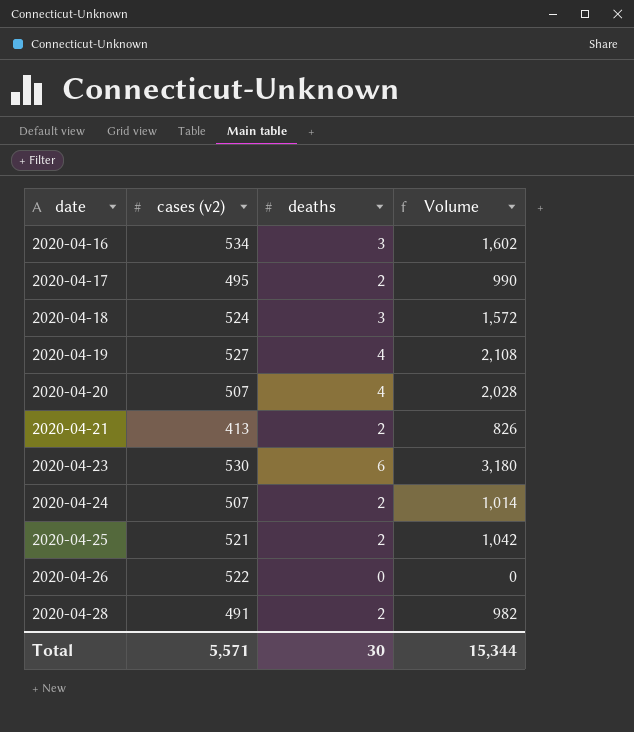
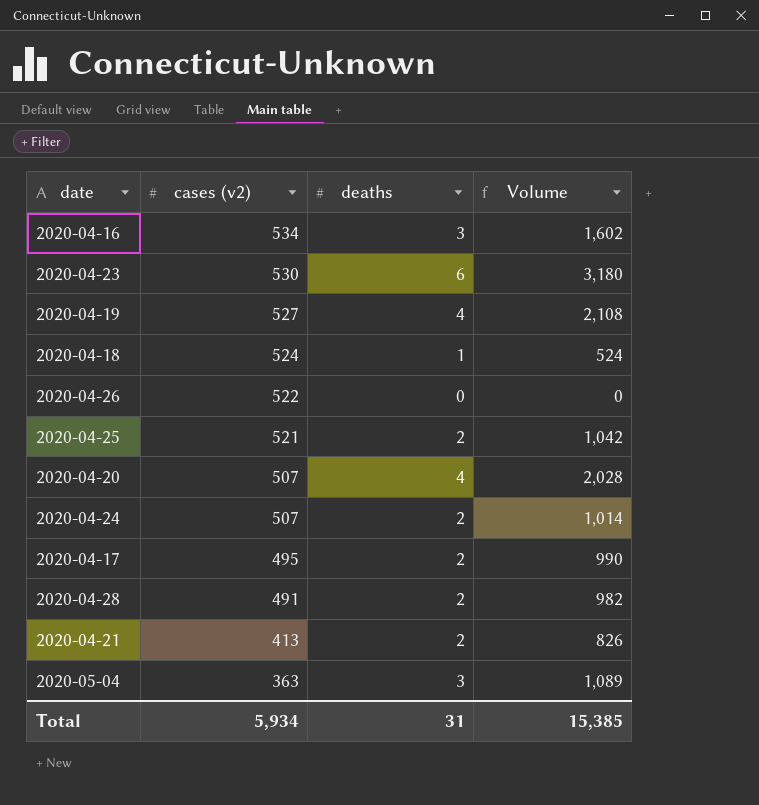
row order: date ascending -> cases (v2) descending
2020-04-18 | deaths: 3 -> 1
2020-04-18 | Volume: 1,572 -> 524
row 2020-05-04: none -> 363 | 3 | 1,089
Total | cases (v2): 5,571 -> 5,934
Total | deaths: 30 -> 31
Total | Volume: 15,344 -> 15,385

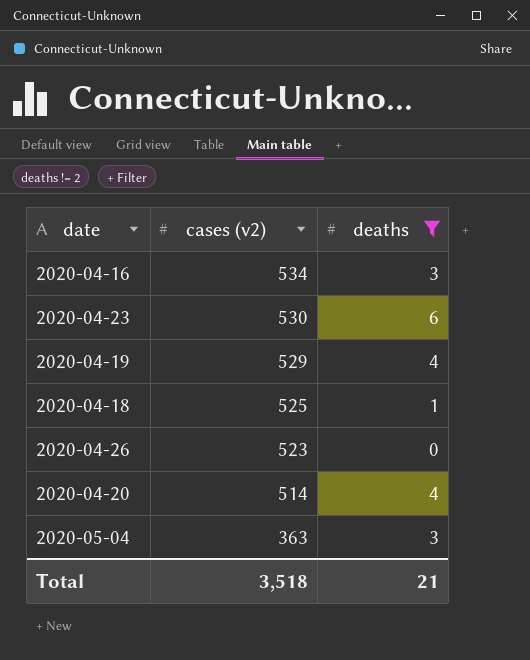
filter: none -> deaths != 2
column Volume | formula: [cases (v2)] * [deaths] -> none
2020-04-19 | cases (v2): 527 -> 529
2020-04-18 | cases (v2): 524 -> 525
2020-04-26 | cases (v2): 522 -> 523
2020-04-20 | cases (v2): 507 -> 514
Total | cases (v2): 5,934 -> 3,518
Total | deaths: 31 -> 21

